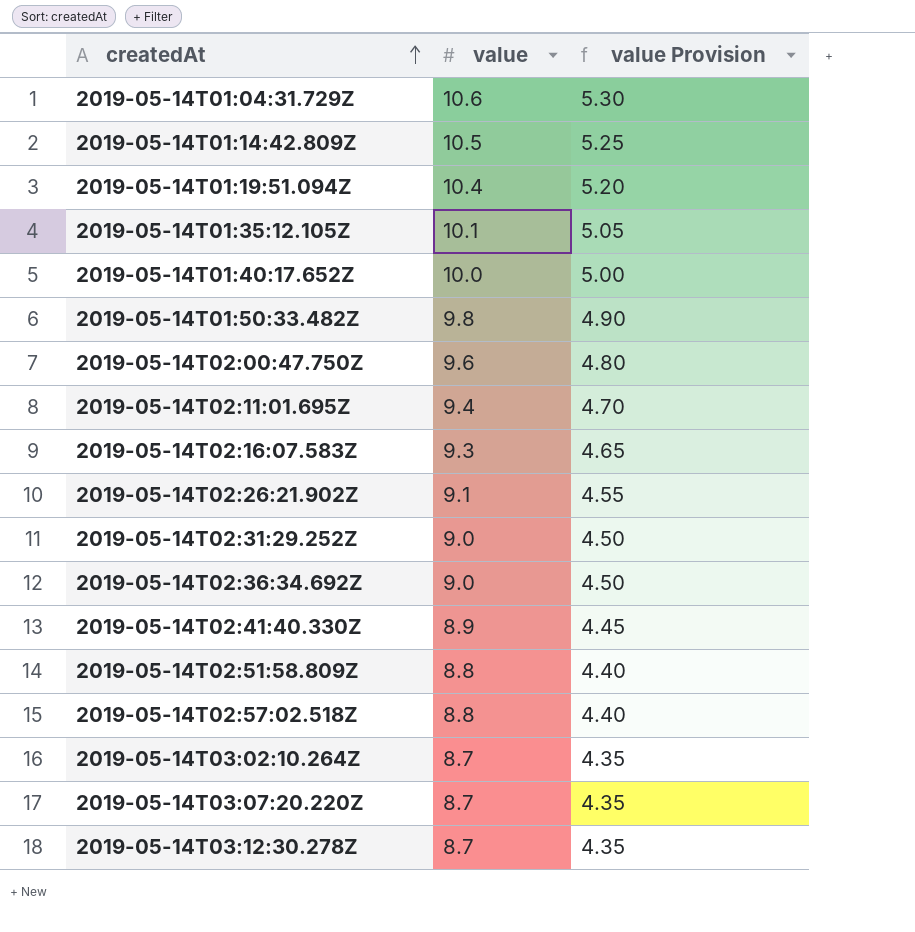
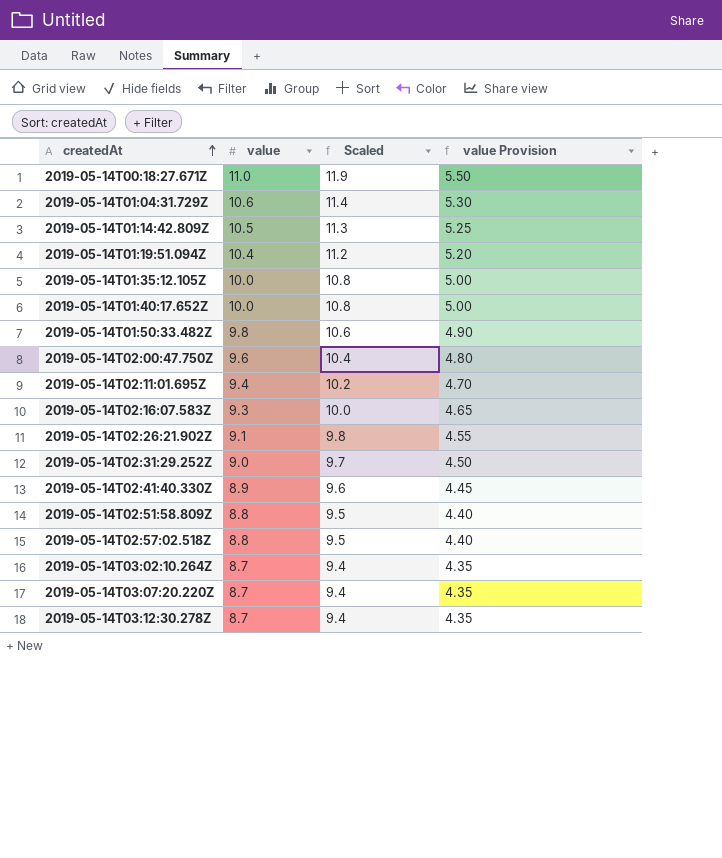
column Scaled | formula: none -> [value] * 1.08
row 2019-05-14T02:36:34.692Z: 9.0 | 4.50 -> none
row 2019-05-14T00:18:27.671Z: none -> 11.0 | 11.9 | 5.50
2019-05-14T01:35:12.105Z | value: 10.1 -> 10.0
2019-05-14T01:35:12.105Z | value Provision: 5.05 -> 5.00

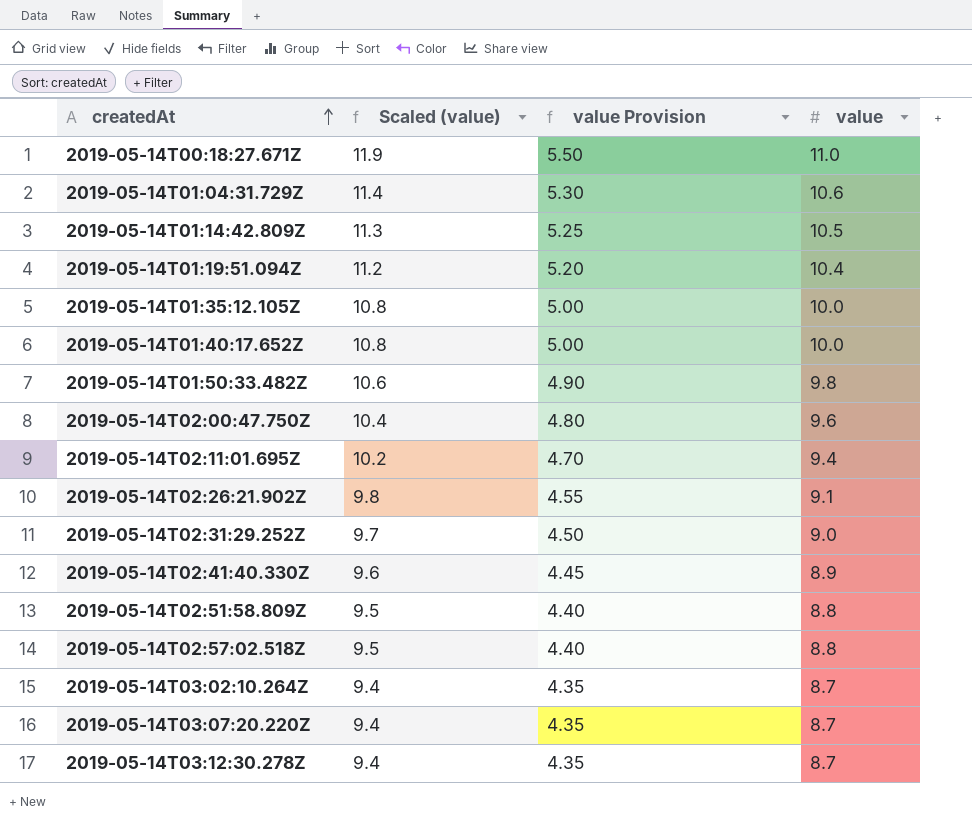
column name: Scaled -> Scaled (value)
column value | position: 2 -> 4
row 2019-05-14T02:16:07.583Z: 9.3 | 10.0 | 4.65 -> none

